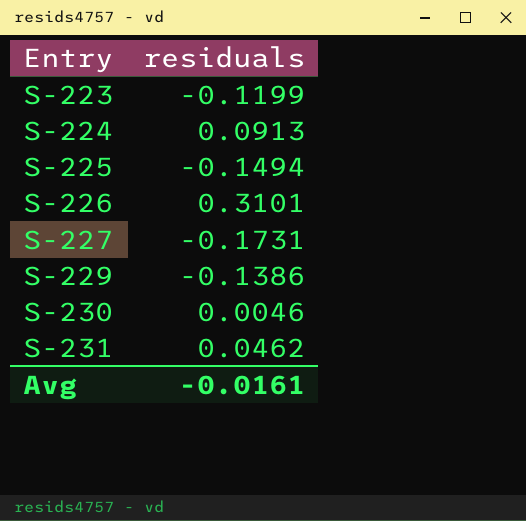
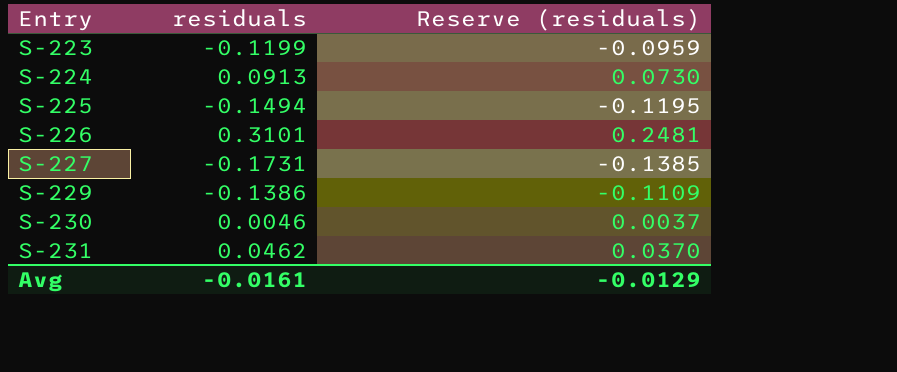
column Reserve (residuals) | formula: none -> [residuals] * 0.8

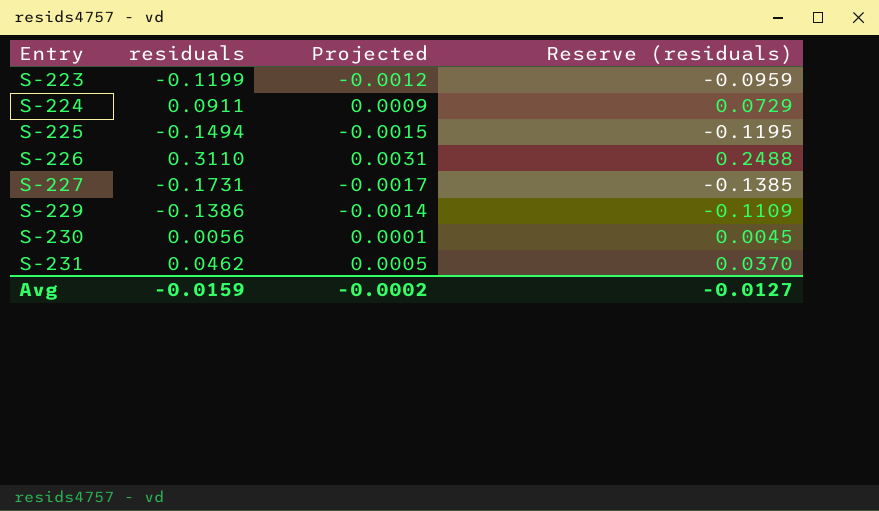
column Projected | formula: none -> [residuals] * 0.01
S-224 | residuals: 0.0913 -> 0.0911
S-224 | Reserve (residuals): 0.0730 -> 0.0729
S-226 | residuals: 0.3101 -> 0.3110
S-226 | Reserve (residuals): 0.2481 -> 0.2488
S-230 | residuals: 0.0046 -> 0.0056
S-230 | Reserve (residuals): 0.0037 -> 0.0045
Avg | residuals: -0.0161 -> -0.0159
Avg | Reserve (residuals): -0.0129 -> -0.0127

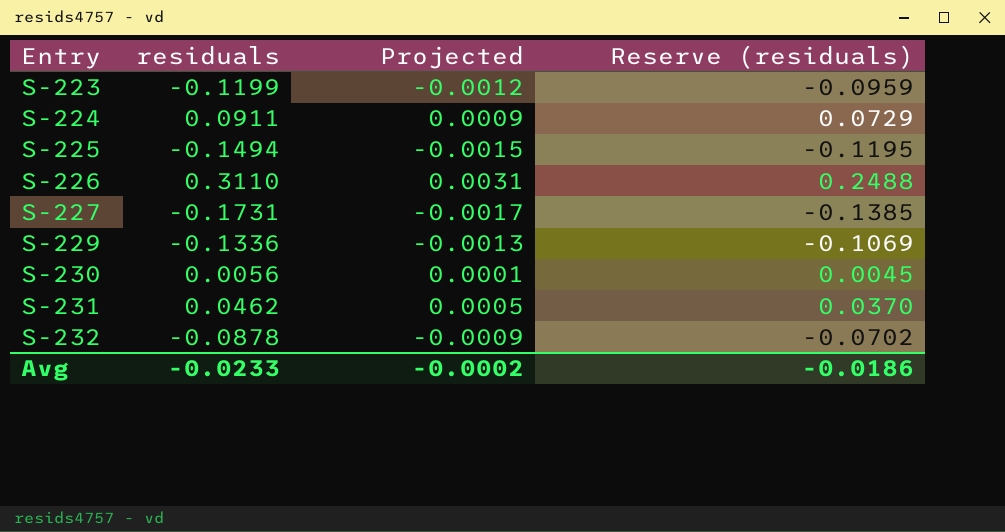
S-229 | residuals: -0.1386 -> -0.1336
S-229 | Projected: -0.0014 -> -0.0013
S-229 | Reserve (residuals): -0.1109 -> -0.1069
row S-232: none -> -0.0878 | -0.0009 | -0.0702
Avg | residuals: -0.0159 -> -0.0233
Avg | Reserve (residuals): -0.0127 -> -0.0186

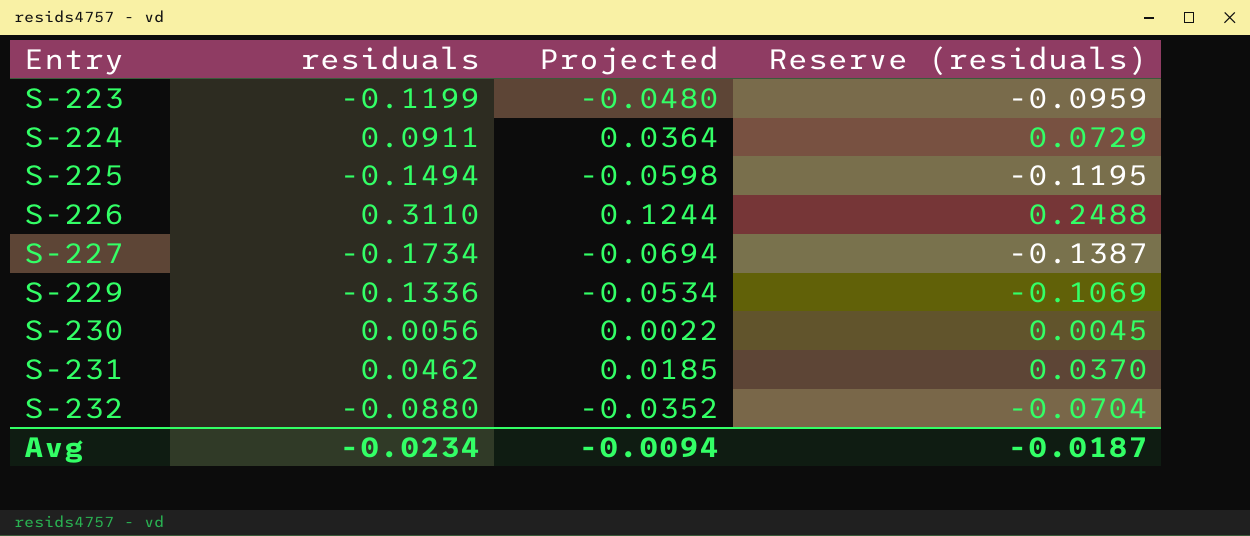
column Projected | formula: [residuals] * 0.01 -> [residuals] * 0.4
S-227 | residuals: -0.1731 -> -0.1734
S-227 | Reserve (residuals): -0.1385 -> -0.1387
S-232 | residuals: -0.0878 -> -0.0880
S-232 | Reserve (residuals): -0.0702 -> -0.0704
Avg | residuals: -0.0233 -> -0.0234
Avg | Projected: -0.0002 -> -0.0094
Avg | Reserve (residuals): -0.0186 -> -0.0187

